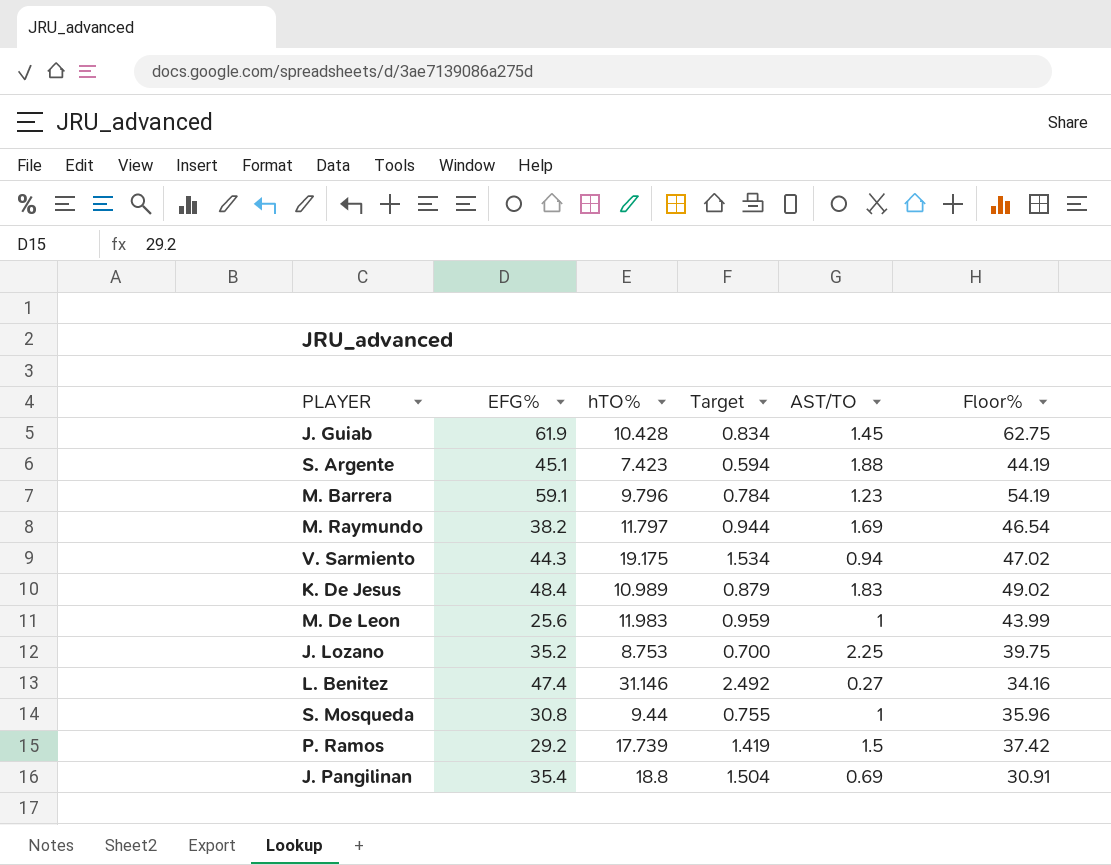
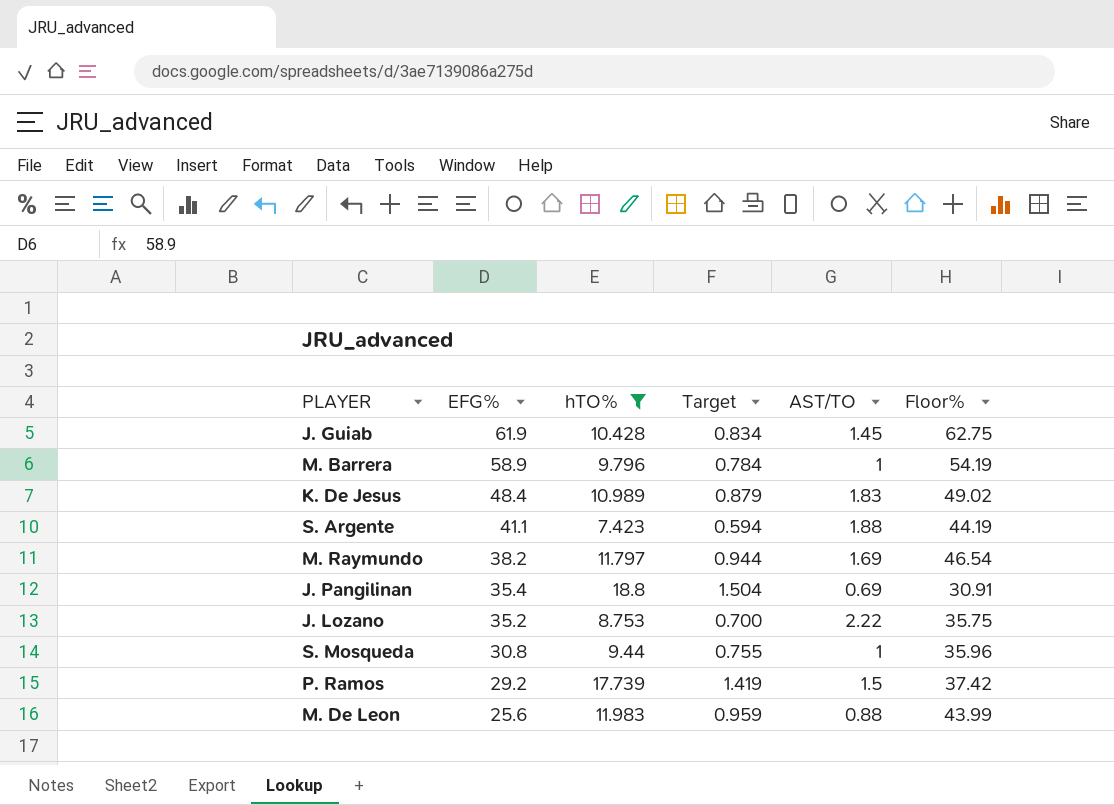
filter: none -> hTO% <= 18.8
row order: none -> EFG% descending
M. Barrera | EFG%: 59.1 -> 58.9
M. Barrera | AST/TO: 1.23 -> 1
S. Argente | EFG%: 45.1 -> 41.1
J. Lozano | AST/TO: 2.25 -> 2.22
J. Lozano | Floor%: 39.75 -> 35.75
M. De Leon | AST/TO: 1 -> 0.88

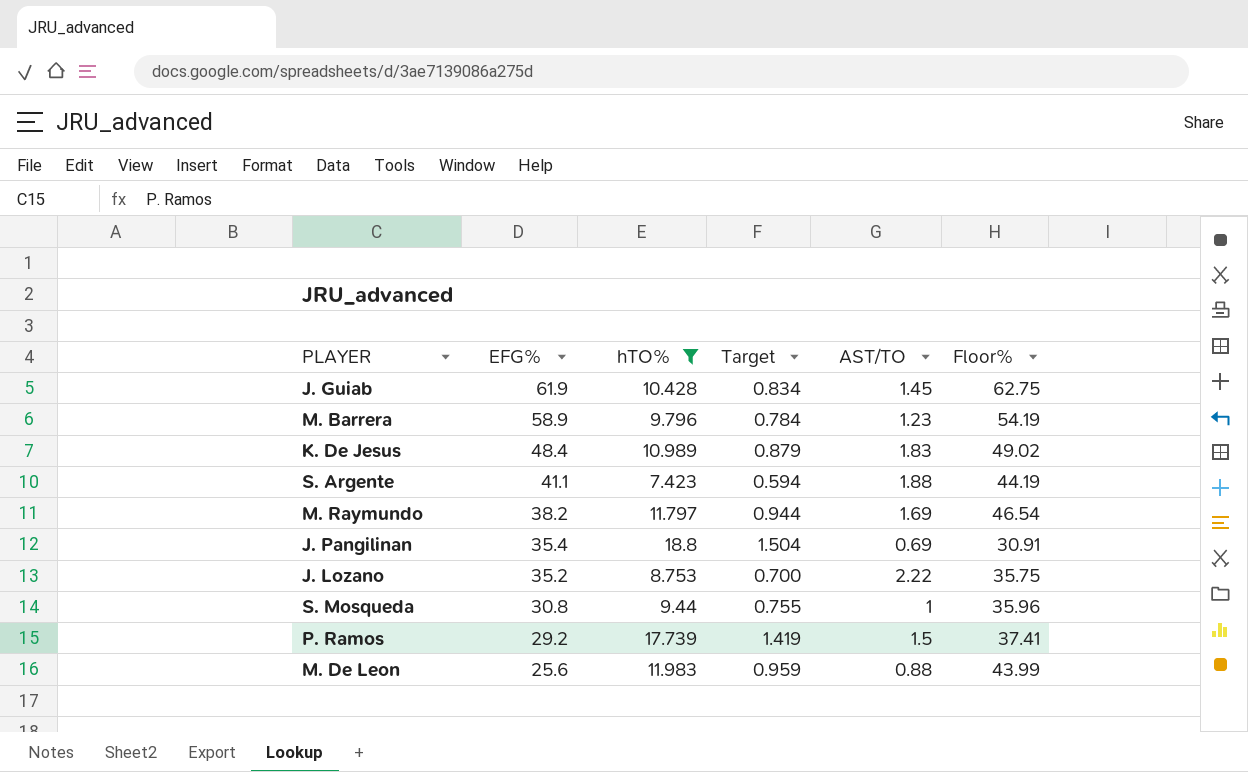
M. Barrera | AST/TO: 1 -> 1.23
P. Ramos | Floor%: 37.42 -> 37.41

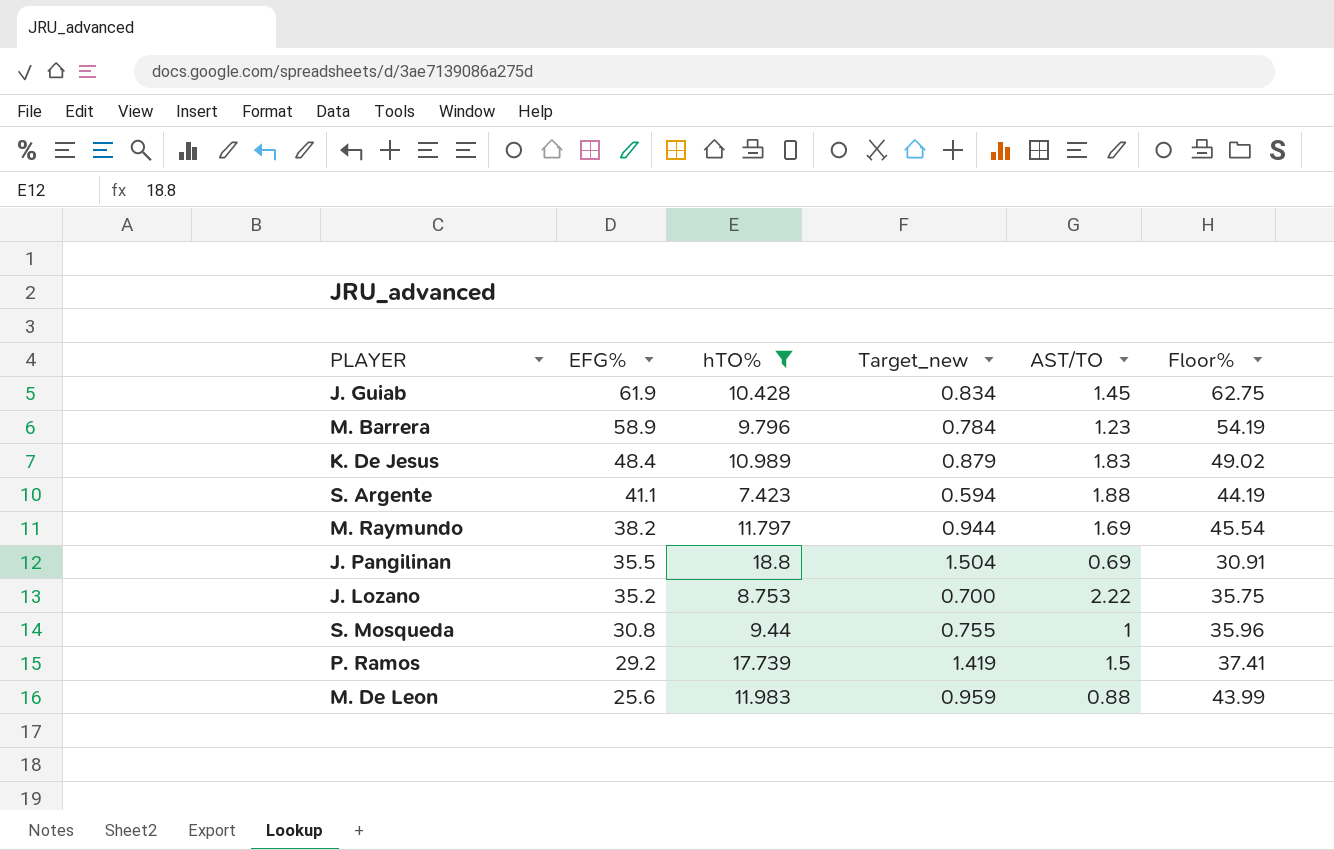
column name: Target -> Target_new
M. Raymundo | Floor%: 46.54 -> 45.54
J. Pangilinan | EFG%: 35.4 -> 35.5

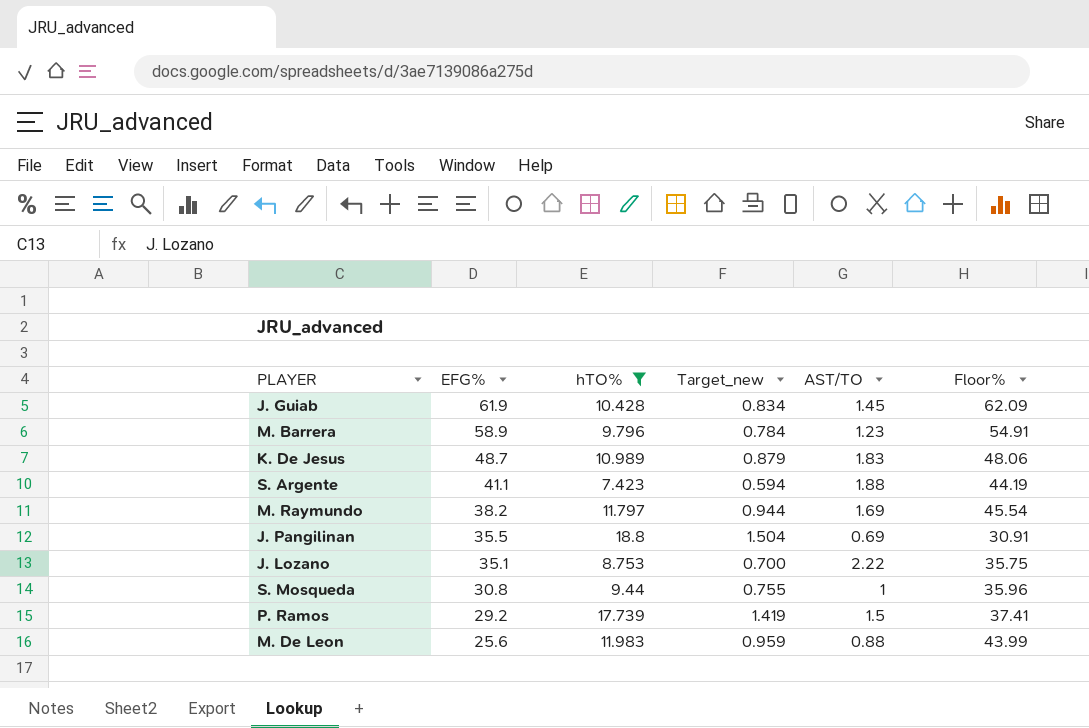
J. Guiab | Floor%: 62.75 -> 62.09
M. Barrera | Floor%: 54.19 -> 54.91
K. De Jesus | EFG%: 48.4 -> 48.7
K. De Jesus | Floor%: 49.02 -> 48.06
J. Lozano | EFG%: 35.2 -> 35.1

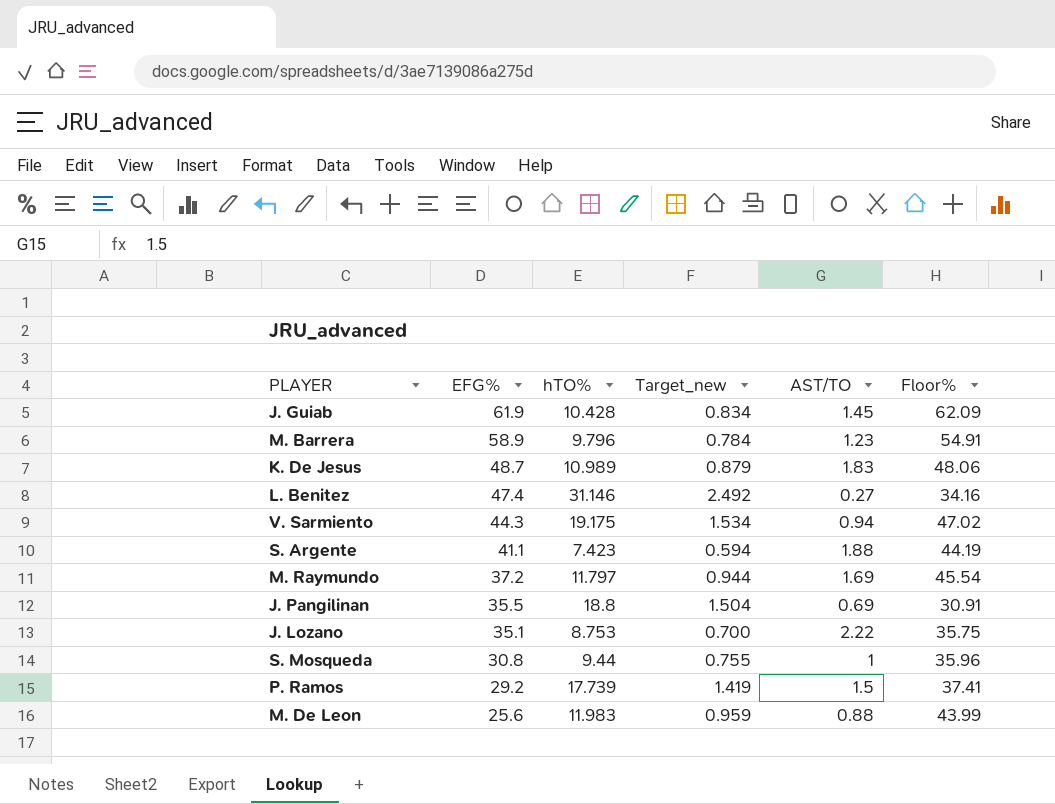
filter: hTO% <= 18.8 -> none
M. Raymundo | EFG%: 38.2 -> 37.2

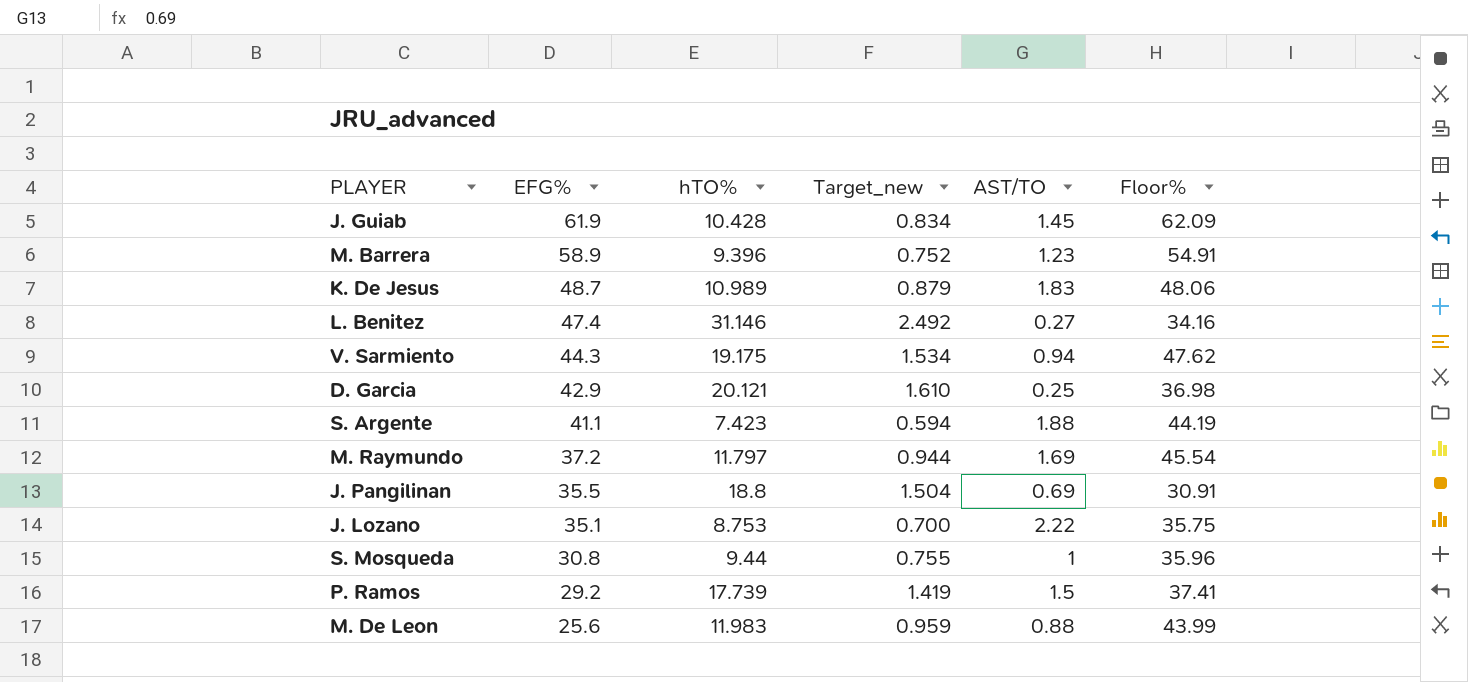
M. Barrera | hTO%: 9.796 -> 9.396
M. Barrera | Target_new: 0.784 -> 0.752
V. Sarmiento | Floor%: 47.02 -> 47.62
row D. Garcia: none -> 42.9 | 20.121 | 1.610 | 0.25 | 36.98

